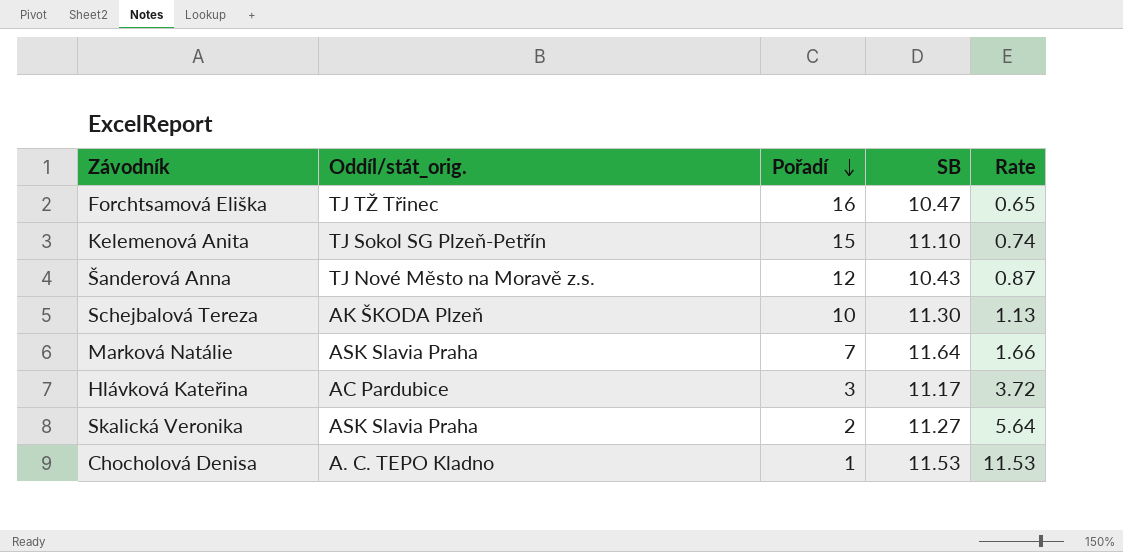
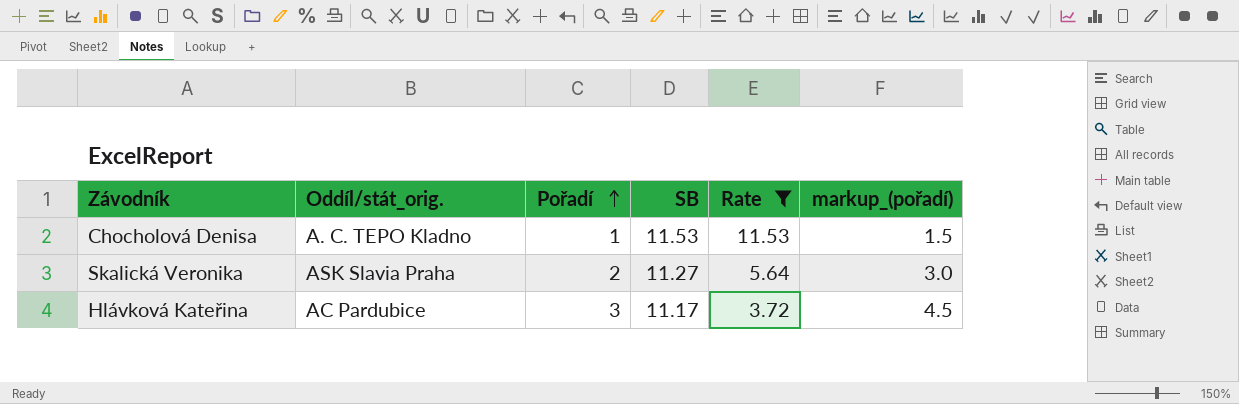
filter: none -> Rate >= 3.72
row order: Pořadí descending -> Pořadí ascending
column markup_(pořadí) | formula: none -> [Pořadí] * 1.5

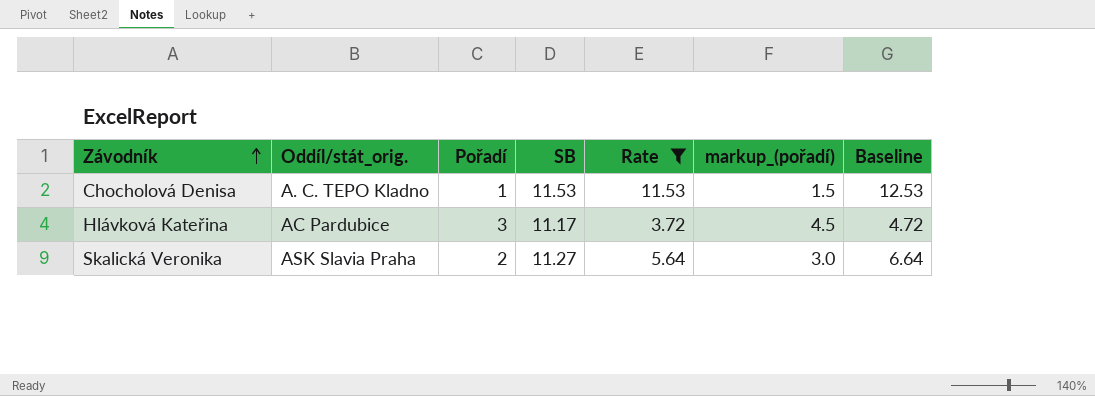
row order: Pořadí ascending -> Závodník ascending
column Baseline | formula: none -> [Rate] + 1

